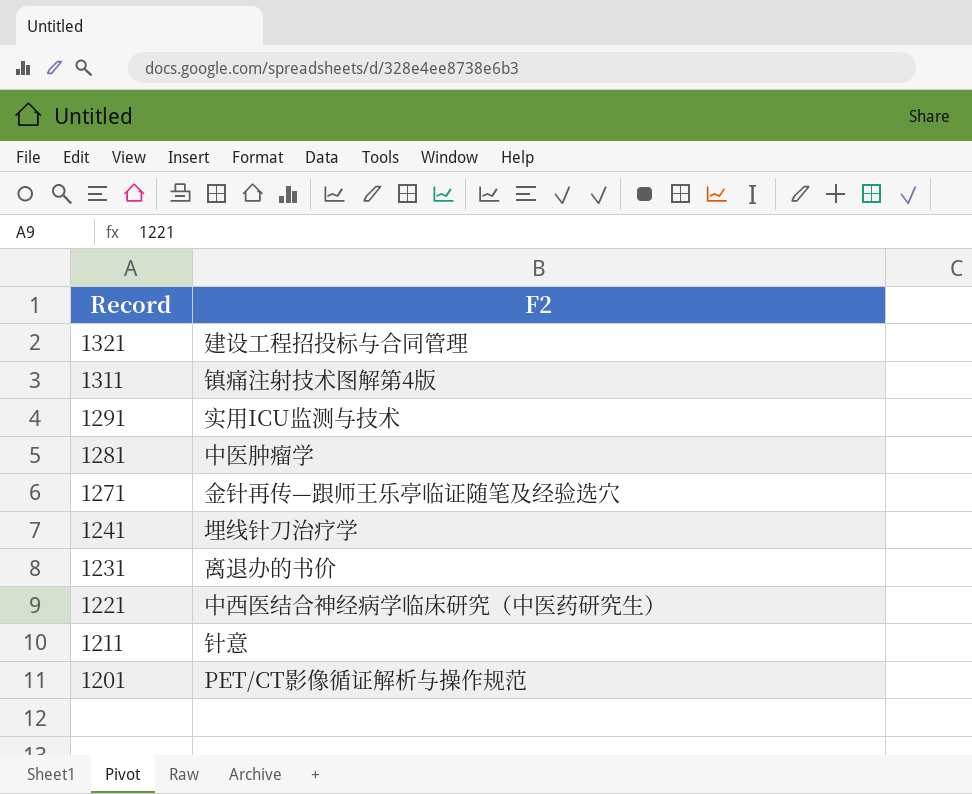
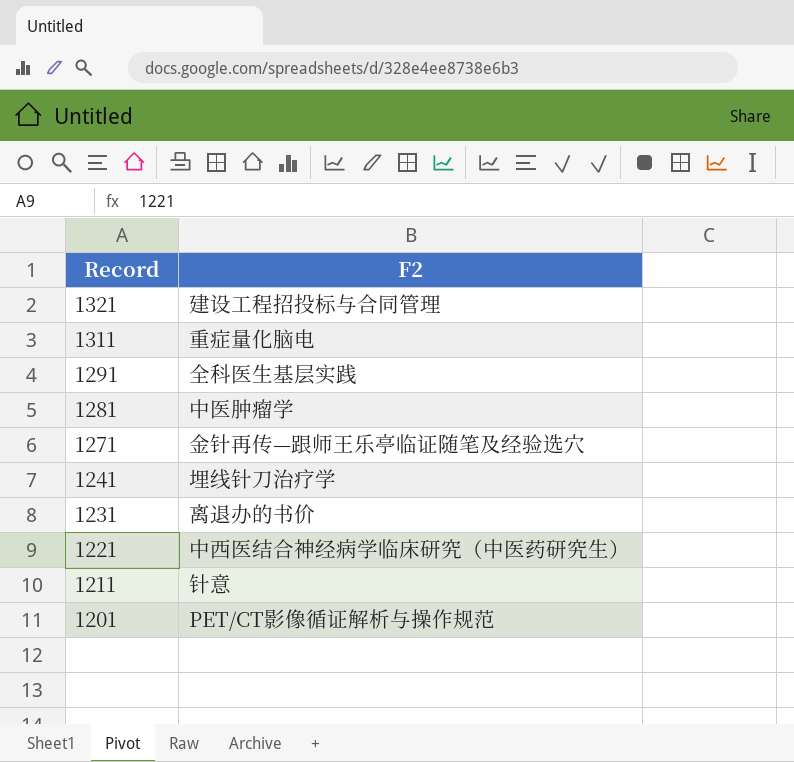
1311 | F2: 镇痛注射技术图解第4版 -> 重症量化脑电
1291 | F2: 实用ICU监测与技术 -> 全科医生基层实践

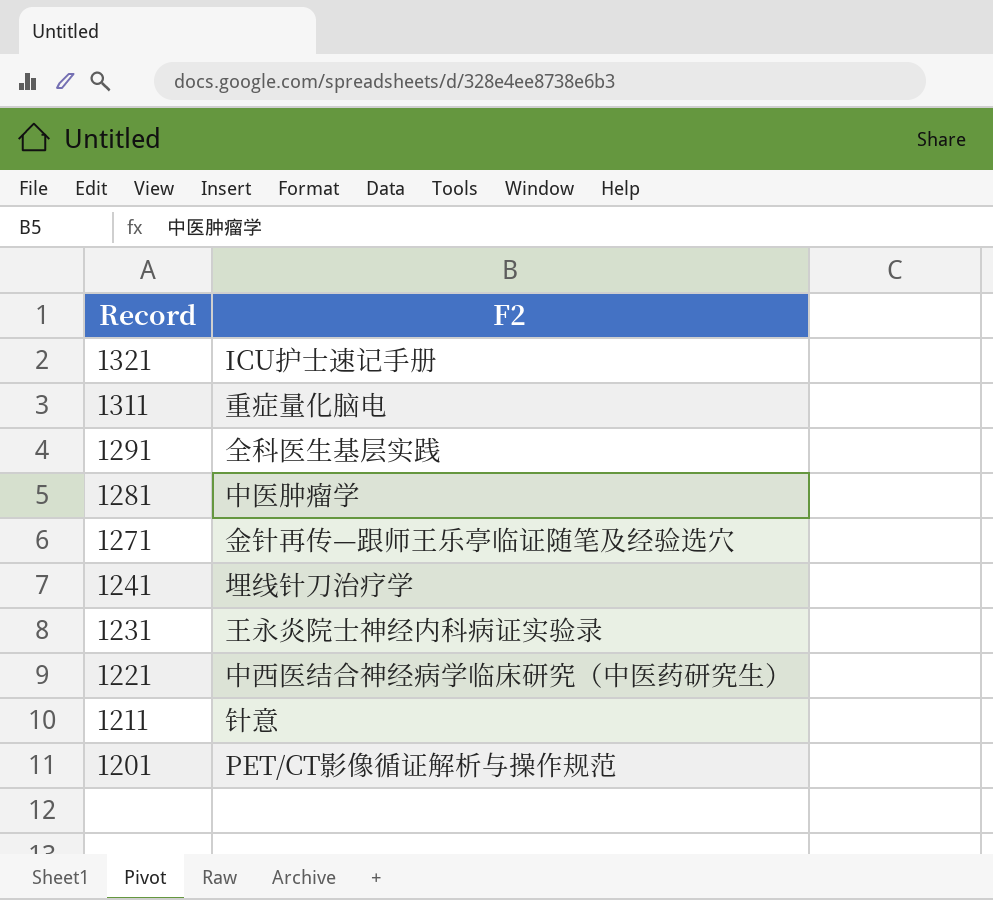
1321 | F2: 建设工程招投标与合同管理 -> ICU护士速记手册
1231 | F2: 离退办的书价 -> 王永炎院士神经内科病证实验录

